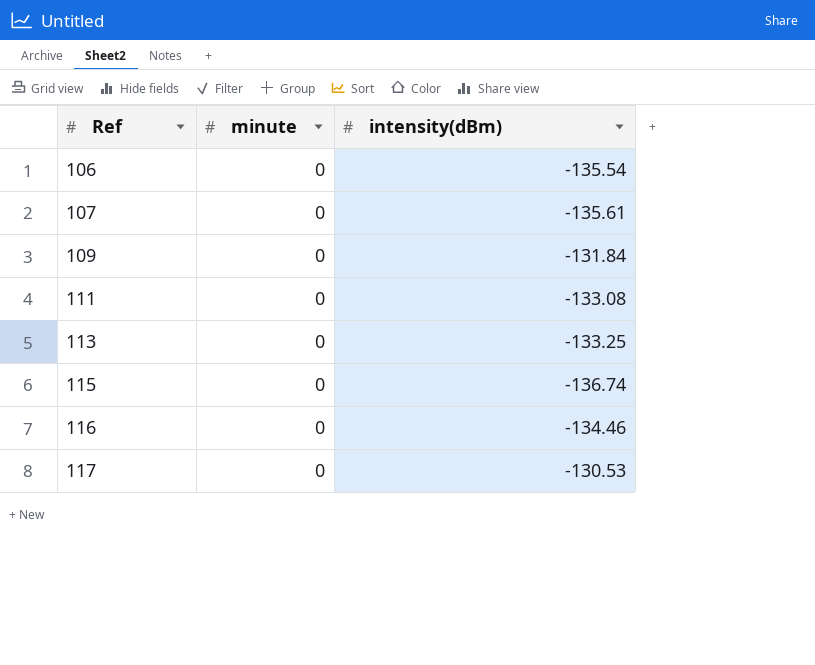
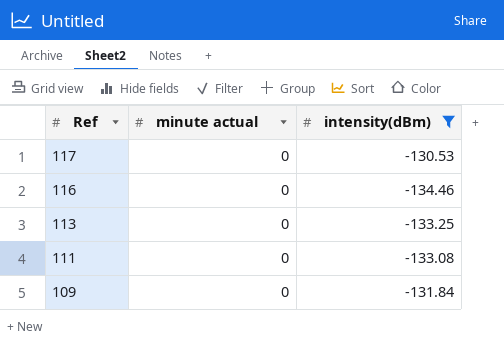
filter: none -> intensity(dBm) >= -134.46
row order: Ref ascending -> Ref descending
column name: minute -> minute actual

